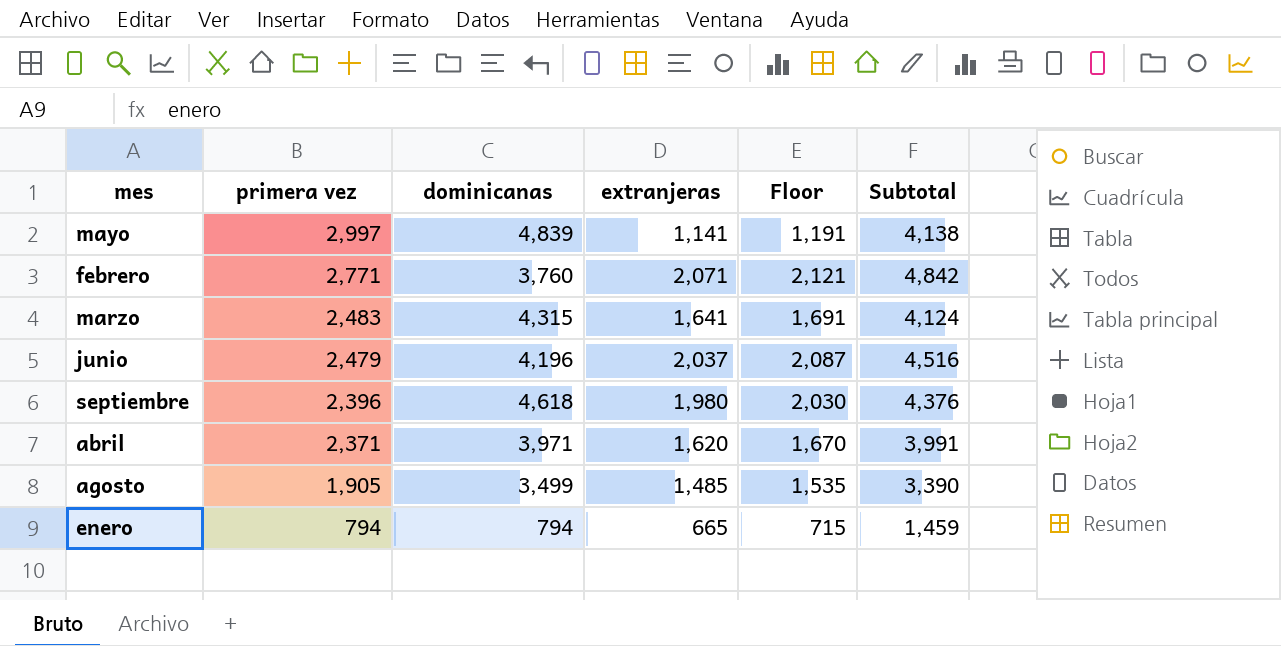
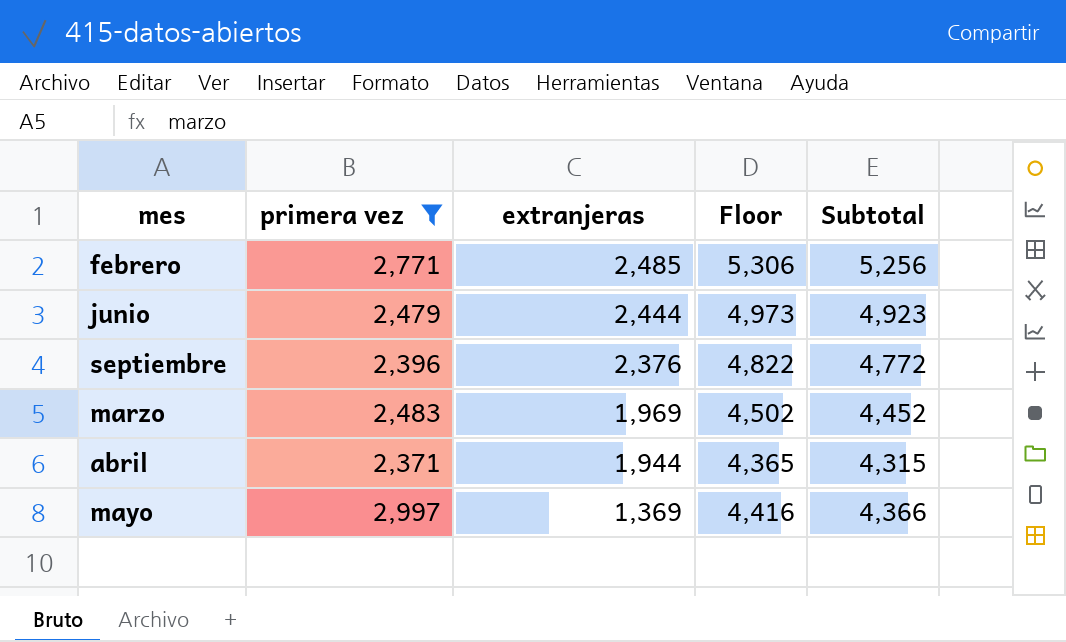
filter: none -> primera vez >= 2,371
row order: primera vez descending -> extranjeras descending
column dominicanas | position: 3 -> none
column Floor | formula: [extranjeras] + 50 -> [Subtotal] + 50
febrero | extranjeras: 2,071 -> 2,485
febrero | Subtotal: 4,842 -> 5,256
junio | extranjeras: 2,037 -> 2,444
junio | Subtotal: 4,516 -> 4,923
septiembre | extranjeras: 1,980 -> 2,376
septiembre | Subtotal: 4,376 -> 4,772
marzo | extranjeras: 1,641 -> 1,969
marzo | Subtotal: 4,124 -> 4,452
abril | extranjeras: 1,620 -> 1,944
abril | Subtotal: 3,991 -> 4,315
mayo | extranjeras: 1,141 -> 1,369
mayo | Subtotal: 4,138 -> 4,366

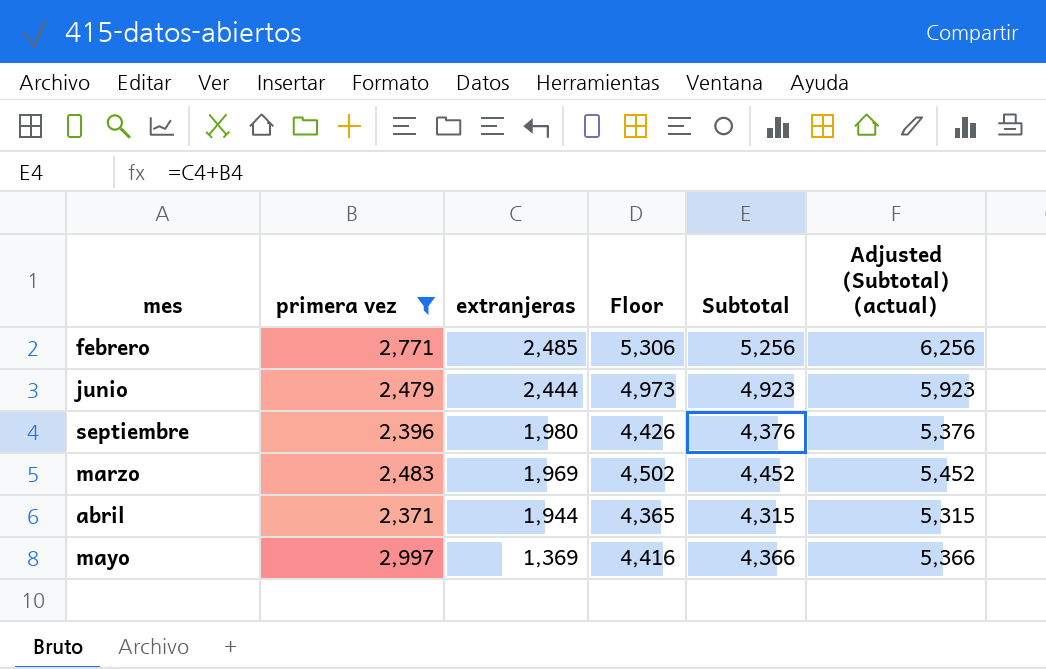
column Adjusted (Subtotal) (actual) | formula: none -> [Subtotal] + 1000
septiembre | extranjeras: 2,376 -> 1,980
septiembre | Floor: 4,822 -> 4,426
septiembre | Subtotal: 4,772 -> 4,376

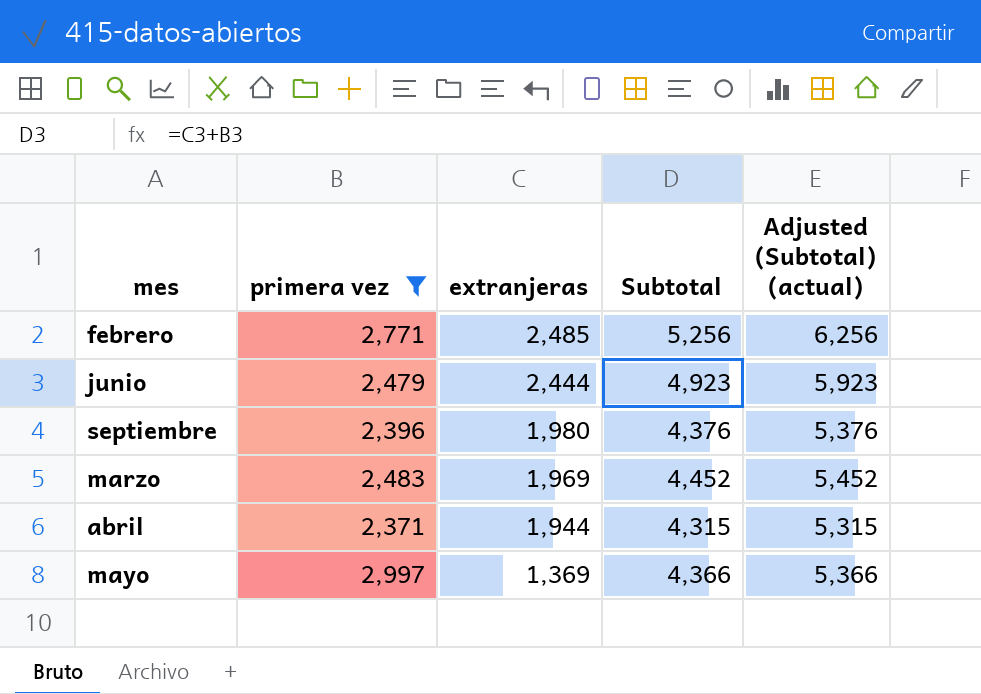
column Floor | formula: [Subtotal] + 50 -> none

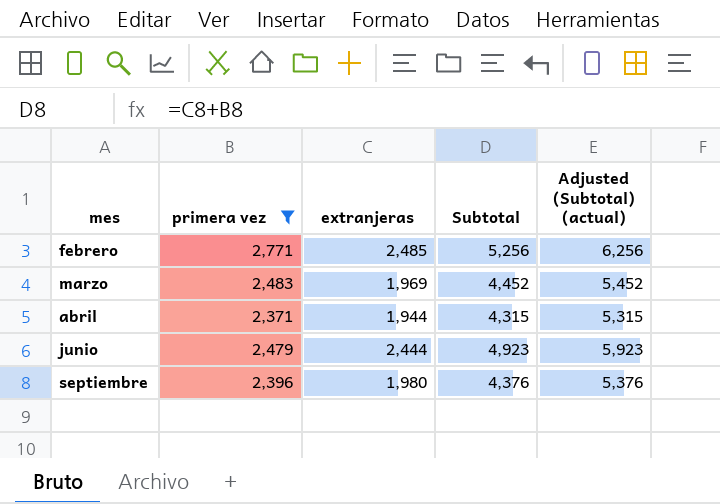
row order: extranjeras descending -> mes ascending
row mayo: 2,997 | 1,369 | 4,366 | 5,366 -> none

